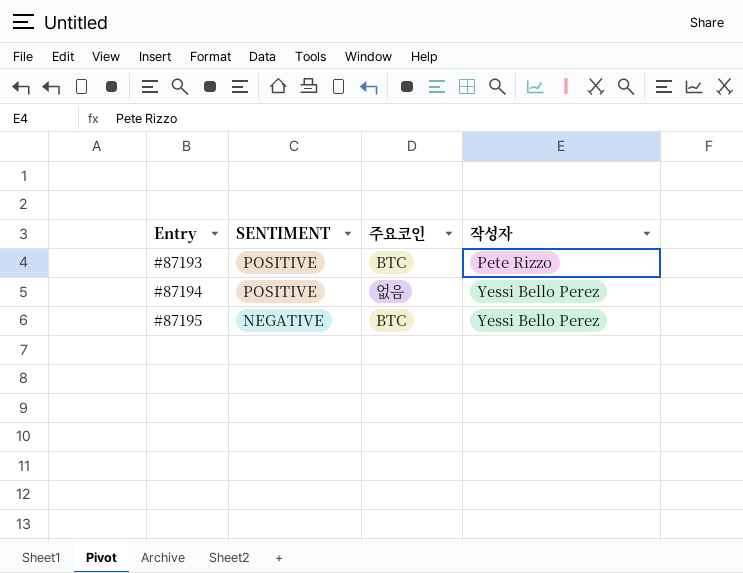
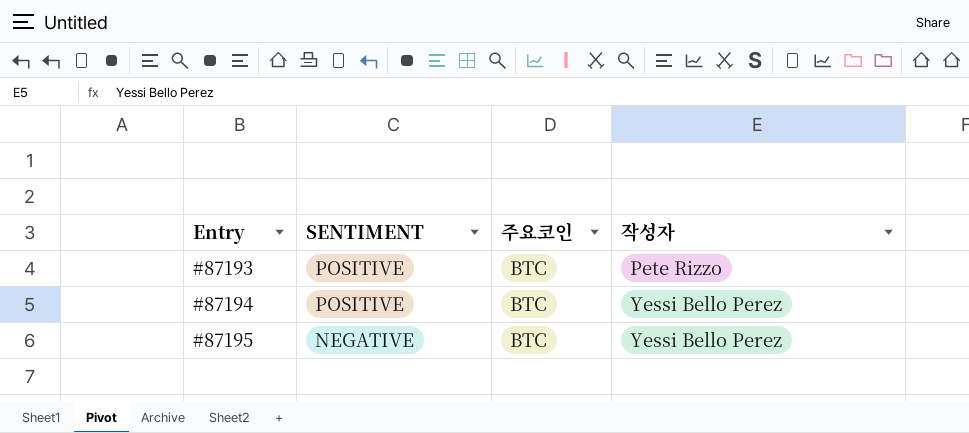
#87194 | 주요코인: 없음 -> BTC

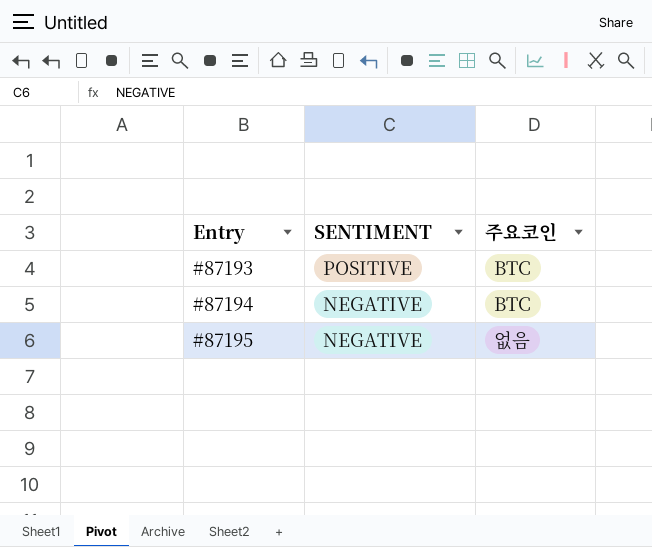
column 작성자 | position: 4 -> none
#87194 | SENTIMENT: POSITIVE -> NEGATIVE
#87195 | 주요코인: BTC -> 없음

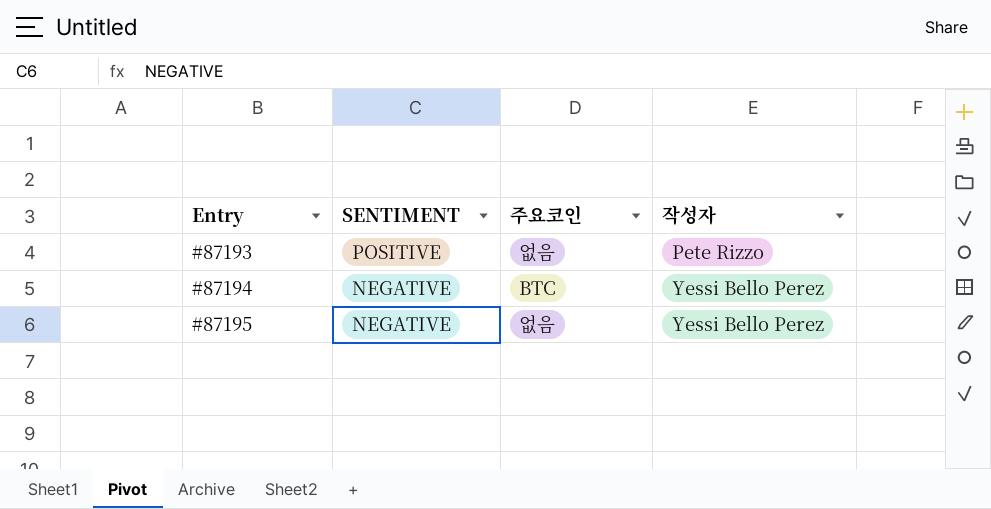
column 작성자 | position: none -> 4
#87193 | 주요코인: BTC -> 없음

